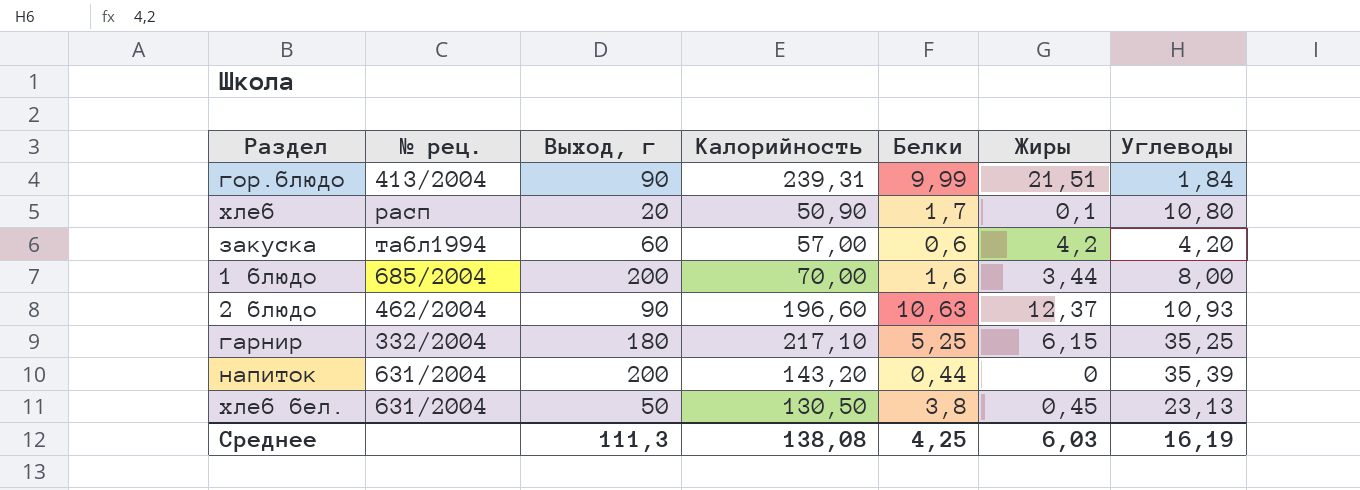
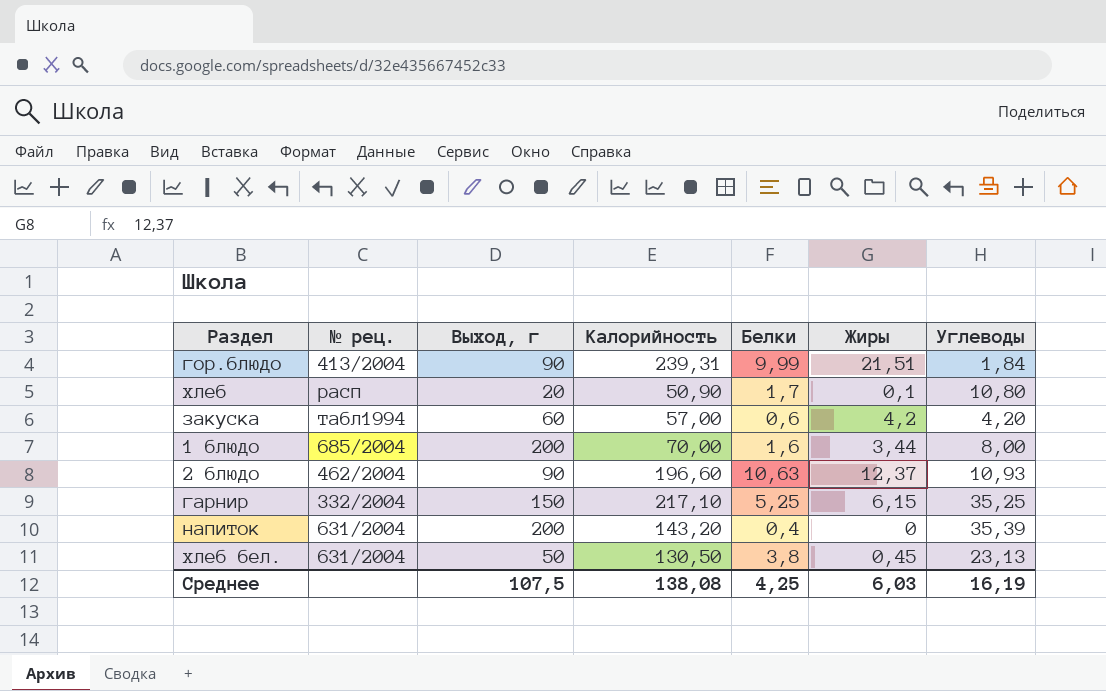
гарнир | Выход, г: 180 -> 150
напиток | Белки: 0,44 -> 0,4
Среднее | Выход, г: 111,3 -> 107,5

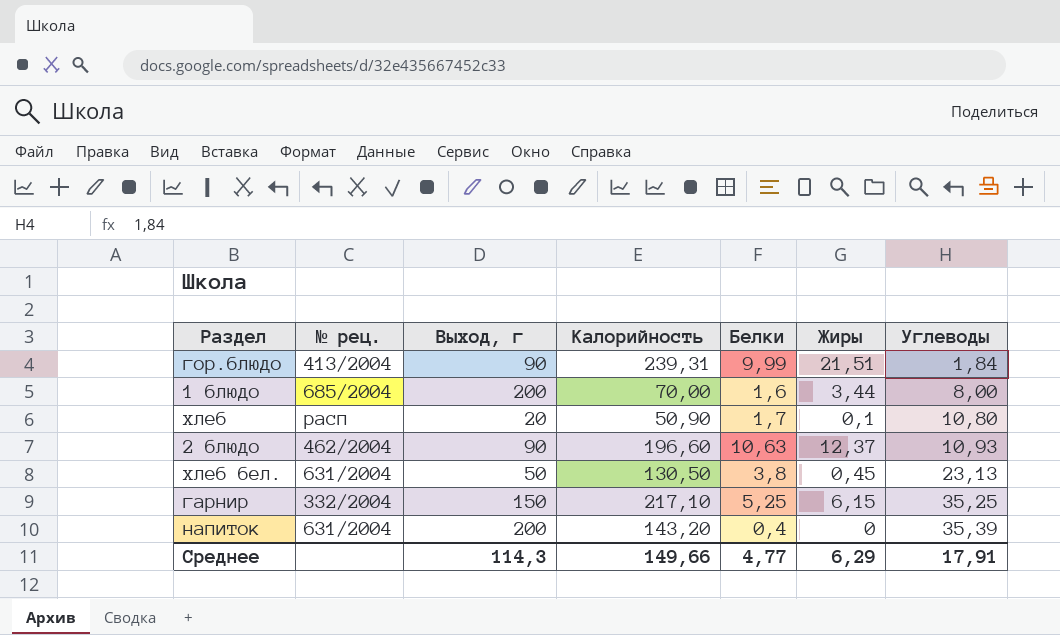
row order: none -> Углеводы ascending
row закуска: табл1994 | 60 | 57,00 | 0,6 | 4,2 | 4,20 -> none
Среднее | Выход, г: 107,5 -> 114,3
Среднее | Калорийность: 138,08 -> 149,66
Среднее | Белки: 4,25 -> 4,77
Среднее | Жиры: 6,03 -> 6,29
Среднее | Углеводы: 16,19 -> 17,91

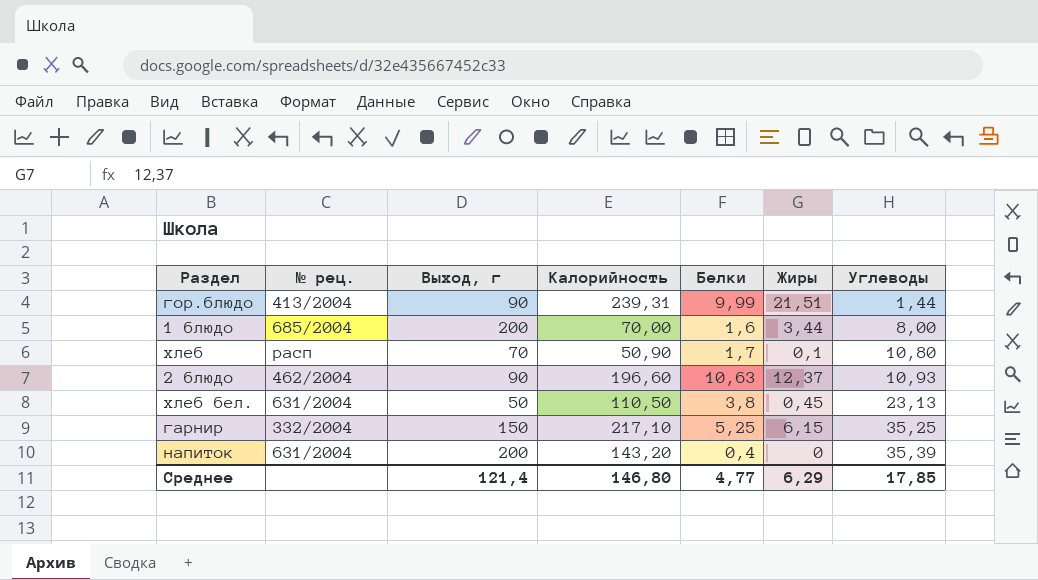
гор.блюдо | Углеводы: 1,84 -> 1,44
хлеб | Выход, г: 20 -> 70
хлеб бел. | Калорийность: 130,50 -> 110,50
Среднее | Выход, г: 114,3 -> 121,4
Среднее | Калорийность: 149,66 -> 146,80
Среднее | Углеводы: 17,91 -> 17,85

